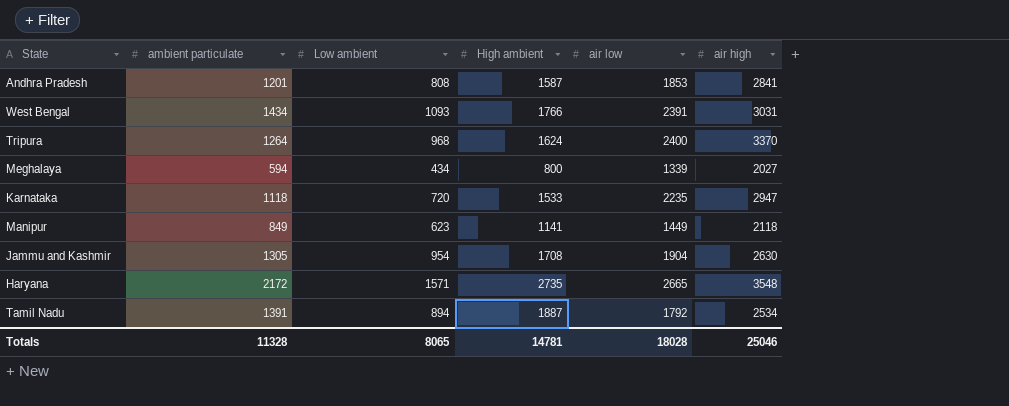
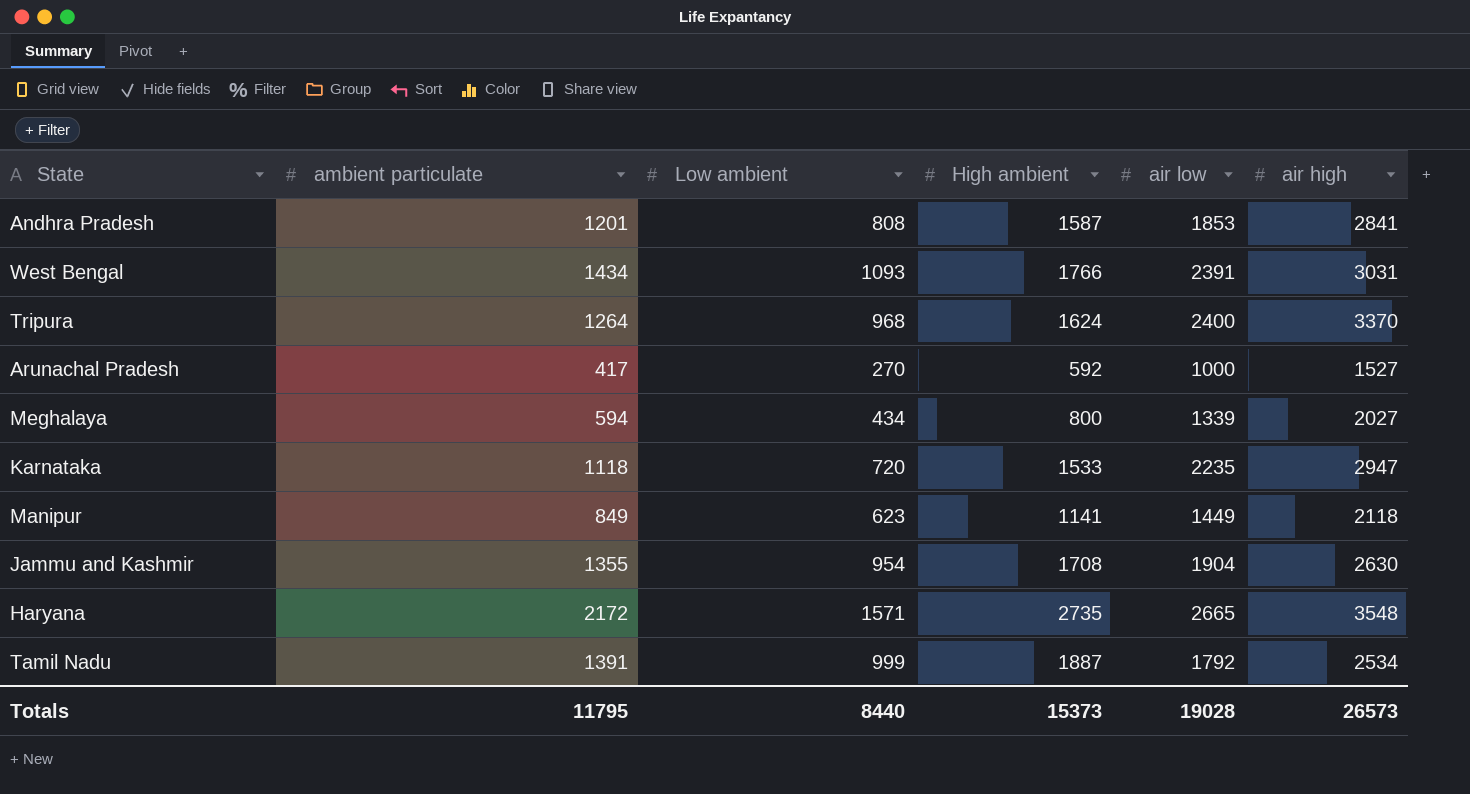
row Arunachal Pradesh: none -> 417 | 270 | 592 | 1000 | 1527
Jammu and Kashmir | ambient particulate: 1305 -> 1355
Tamil Nadu | Low ambient: 894 -> 999
Totals | ambient particulate: 11328 -> 11795
Totals | Low ambient: 8065 -> 8440
Totals | High ambient: 14781 -> 15373
Totals | air low: 18028 -> 19028
Totals | air high: 25046 -> 26573

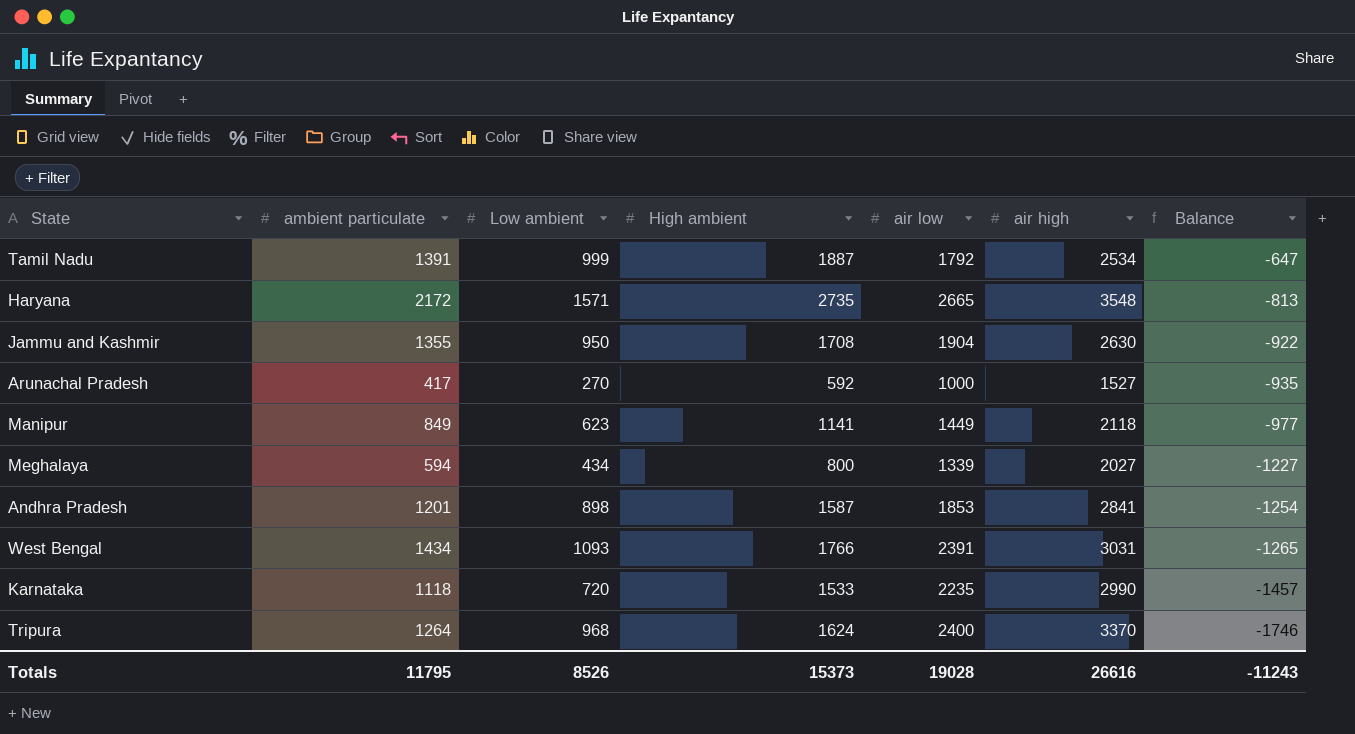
row order: none -> Balance descending
column Balance | formula: none -> [High ambient] - [air high]
Jammu and Kashmir | Low ambient: 954 -> 950
Andhra Pradesh | Low ambient: 808 -> 898
Karnataka | air high: 2947 -> 2990
Totals | Low ambient: 8440 -> 8526
Totals | air high: 26573 -> 26616

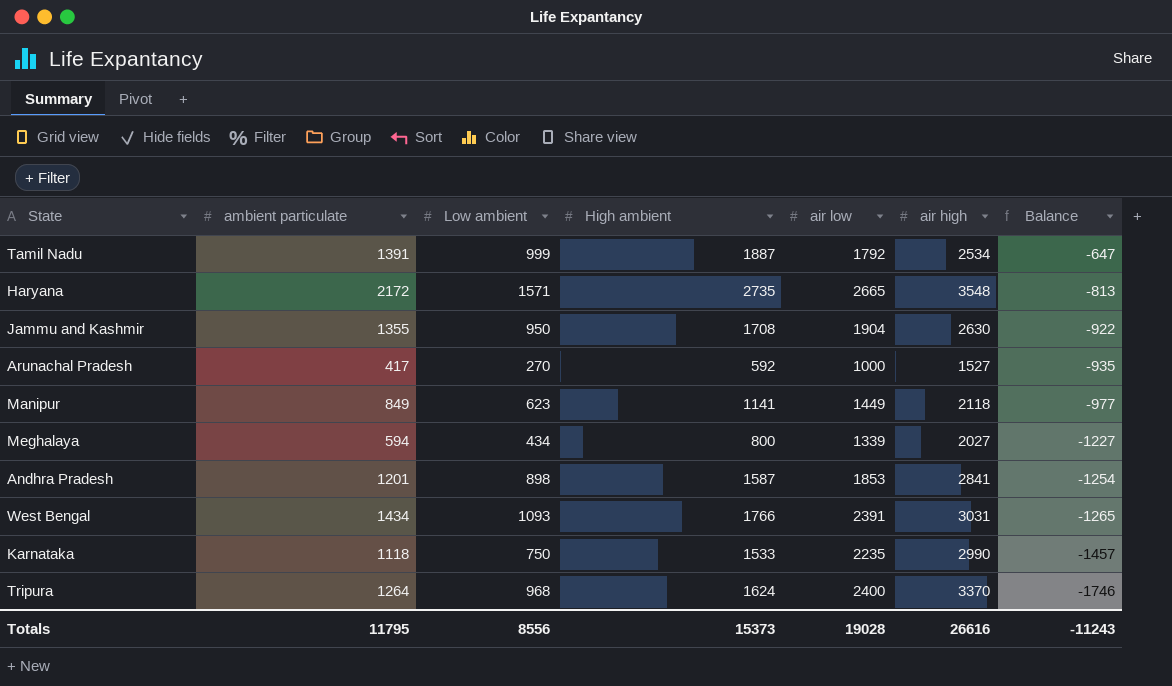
Karnataka | Low ambient: 720 -> 750
Totals | Low ambient: 8526 -> 8556

